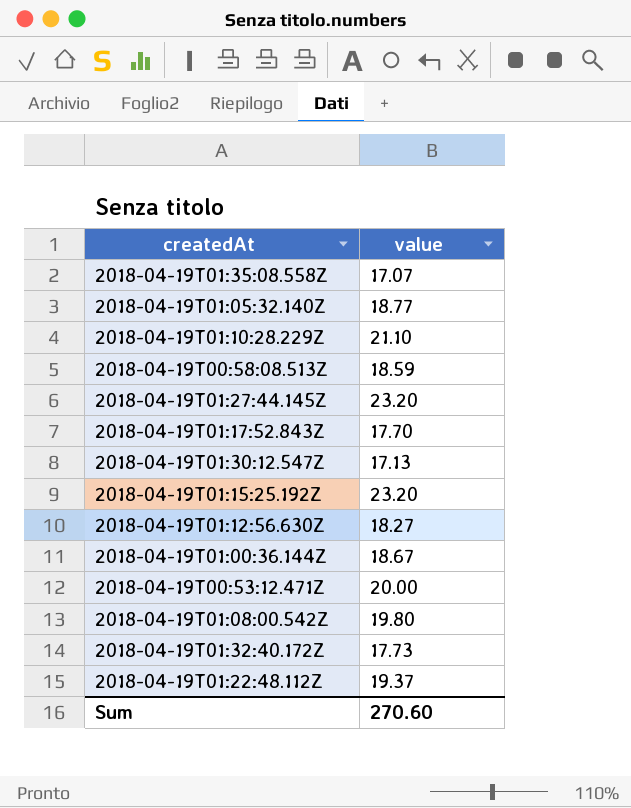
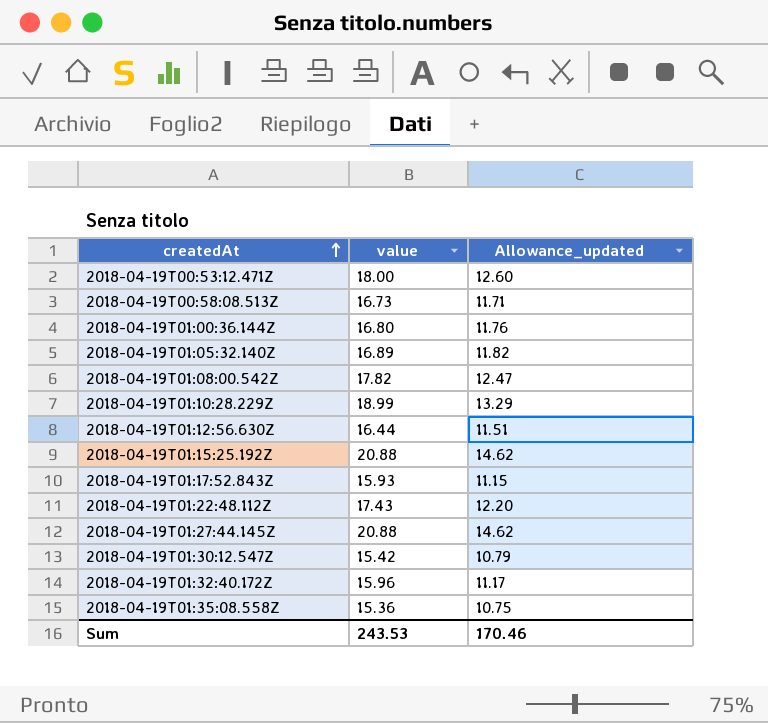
row order: none -> createdAt ascending
column Allowance_updated | formula: none -> [value] * 0.7
2018-04-19T00:53:12.471Z | value: 20.00 -> 18.00
2018-04-19T00:58:08.513Z | value: 18.59 -> 16.73
2018-04-19T01:00:36.144Z | value: 18.67 -> 16.80
2018-04-19T01:05:32.140Z | value: 18.77 -> 16.89
2018-04-19T01:08:00.542Z | value: 19.80 -> 17.82
2018-04-19T01:10:28.229Z | value: 21.10 -> 18.99
2018-04-19T01:12:56.630Z | value: 18.27 -> 16.44
2018-04-19T01:15:25.192Z | value: 23.20 -> 20.88
2018-04-19T01:17:52.843Z | value: 17.70 -> 15.93
2018-04-19T01:22:48.112Z | value: 19.37 -> 17.43
2018-04-19T01:27:44.145Z | value: 23.20 -> 20.88
2018-04-19T01:30:12.547Z | value: 17.13 -> 15.42
2018-04-19T01:32:40.172Z | value: 17.73 -> 15.96
2018-04-19T01:35:08.558Z | value: 17.07 -> 15.36
Sum | value: 270.60 -> 243.53

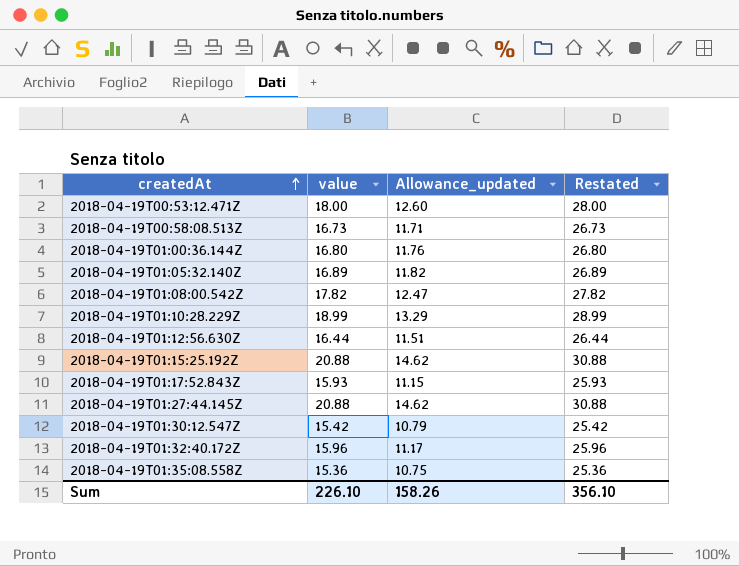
column Restated | formula: none -> [value] + 10
row 2018-04-19T01:22:48.112Z: 17.43 | 12.20 -> none
Sum | value: 243.53 -> 226.10
Sum | Allowance_updated: 170.46 -> 158.26

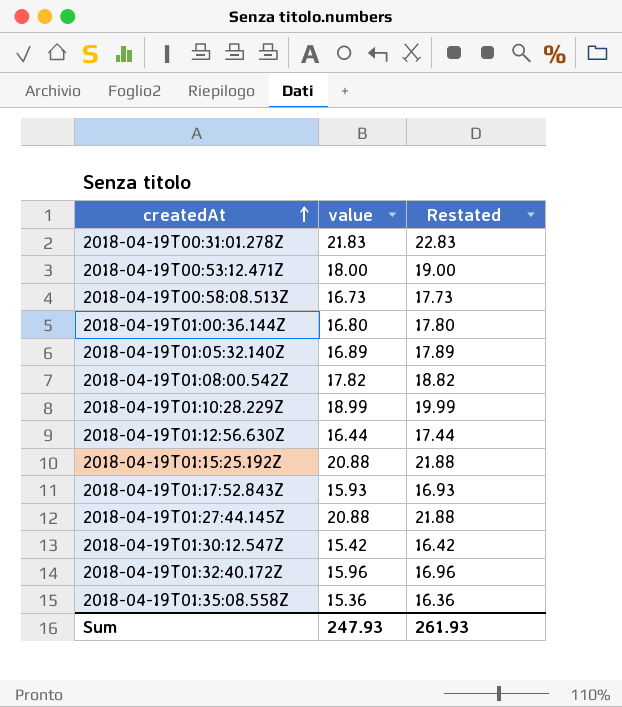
column Allowance_updated | formula: [value] * 0.7 -> none
column Restated | formula: [value] + 10 -> [value] + 1
row 2018-04-19T00:31:01.278Z: none -> 21.83 | 22.83
Sum | value: 226.10 -> 247.93
Sum | Restated: 356.10 -> 261.93

